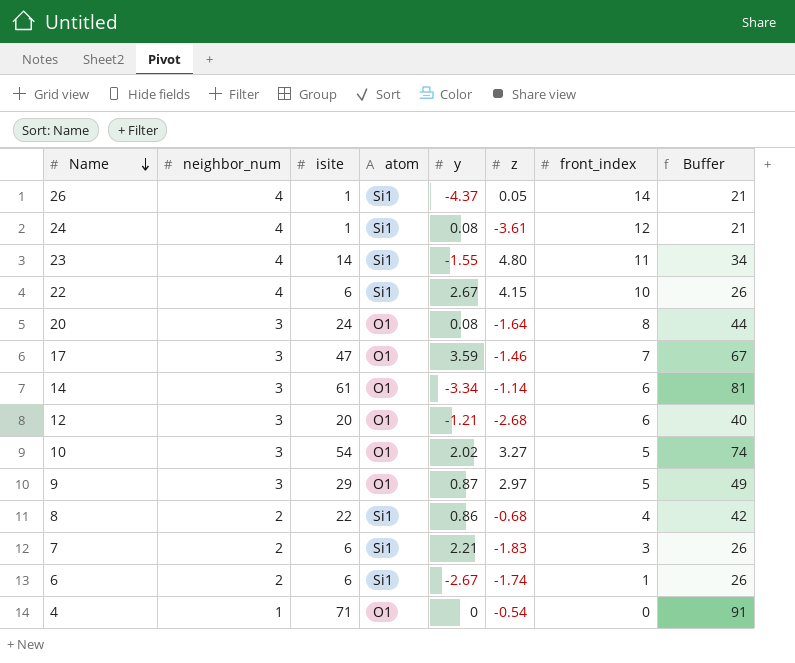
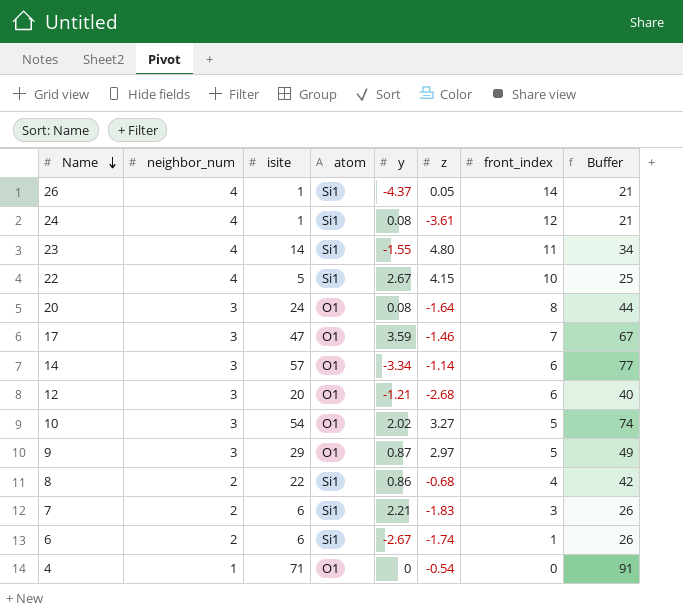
22 | isite: 6 -> 5
22 | Buffer: 26 -> 25
14 | isite: 61 -> 57
14 | Buffer: 81 -> 77

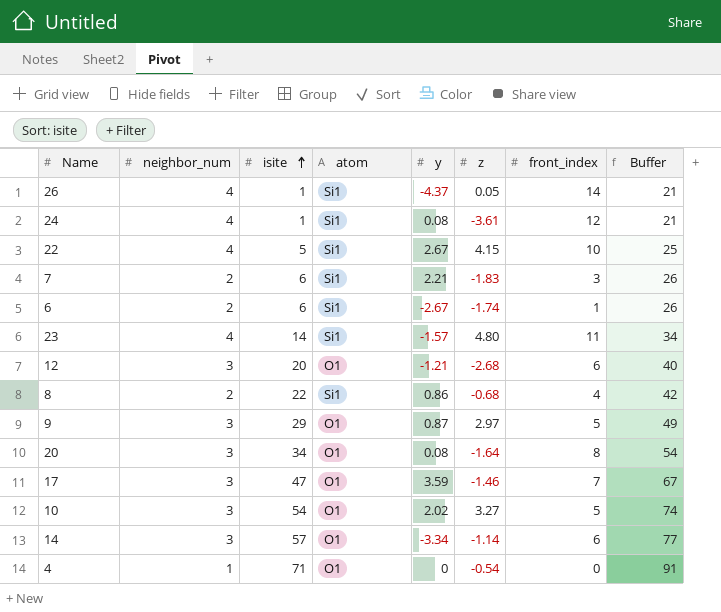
row order: Name descending -> isite ascending
23 | y: -1.55 -> -1.57
20 | isite: 24 -> 34
20 | Buffer: 44 -> 54

